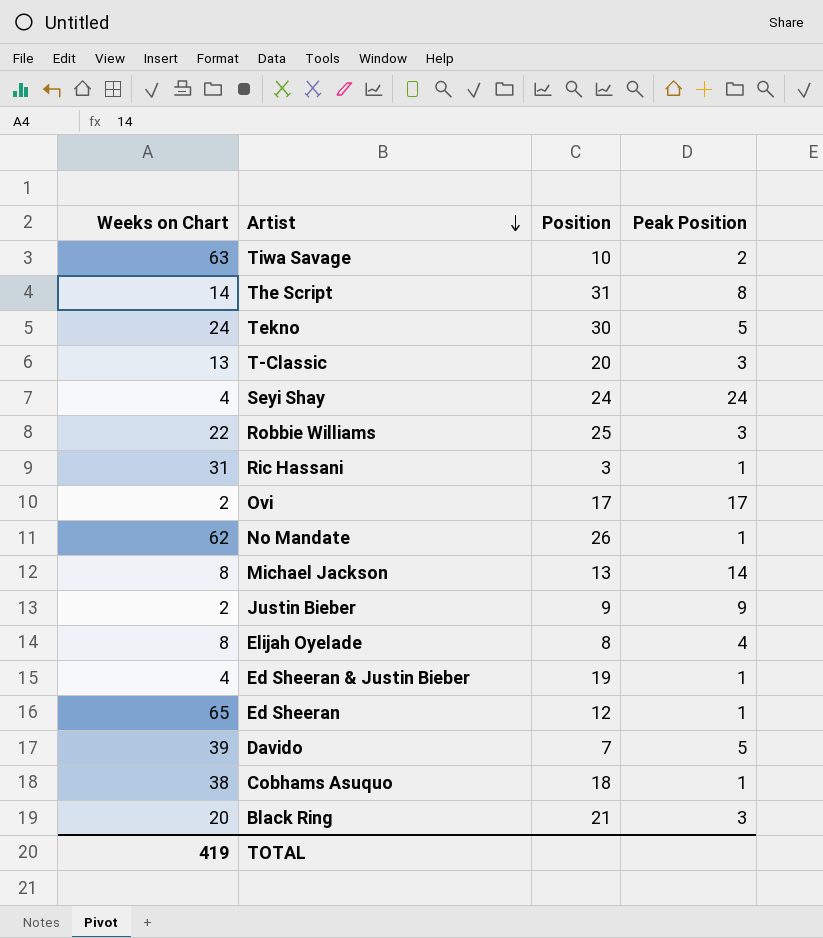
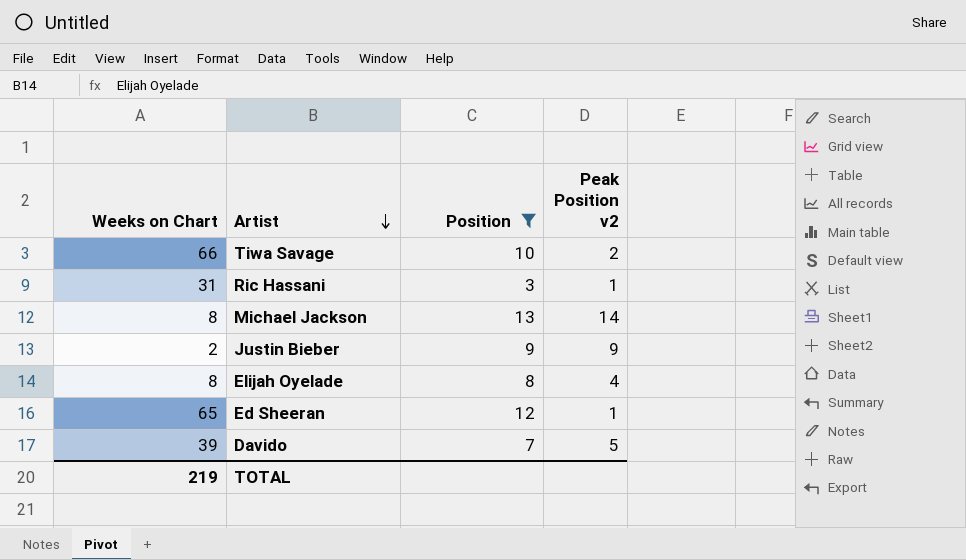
filter: none -> Position <= 13
column name: Peak Position -> Peak Position v2
Tiwa Savage | Weeks on Chart: 63 -> 66
TOTAL | Weeks on Chart: 419 -> 219

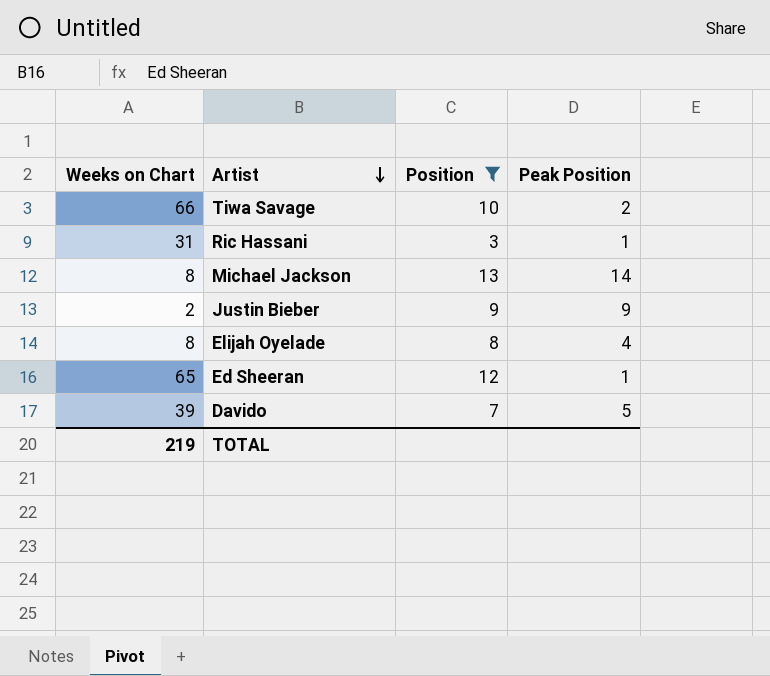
column name: Peak Position v2 -> Peak Position

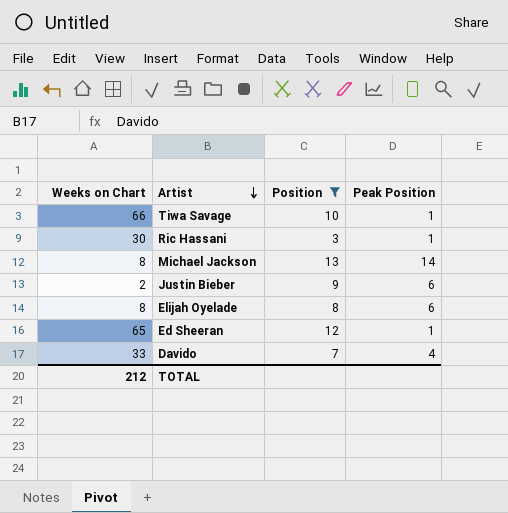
Tiwa Savage | Peak Position: 2 -> 1
Ric Hassani | Weeks on Chart: 31 -> 30
Justin Bieber | Peak Position: 9 -> 6
Elijah Oyelade | Peak Position: 4 -> 6
Davido | Weeks on Chart: 39 -> 33
Davido | Peak Position: 5 -> 4
TOTAL | Weeks on Chart: 219 -> 212

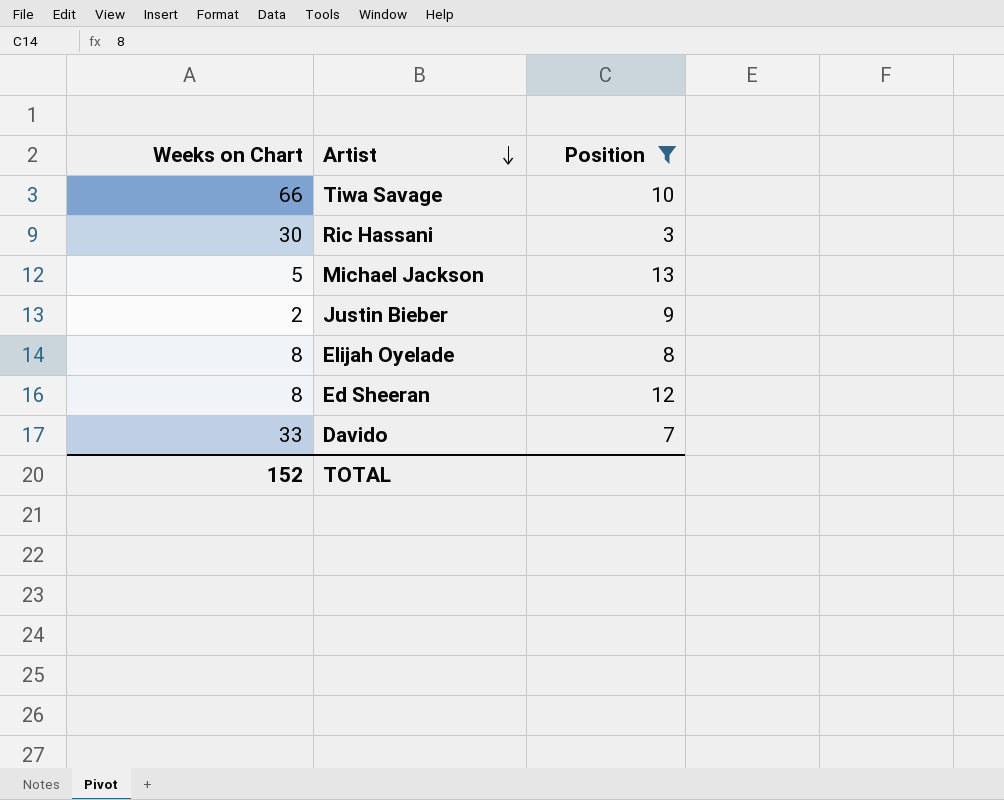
column Peak Position | position: 4 -> none
Michael Jackson | Weeks on Chart: 8 -> 5
Ed Sheeran | Weeks on Chart: 65 -> 8
TOTAL | Weeks on Chart: 212 -> 152

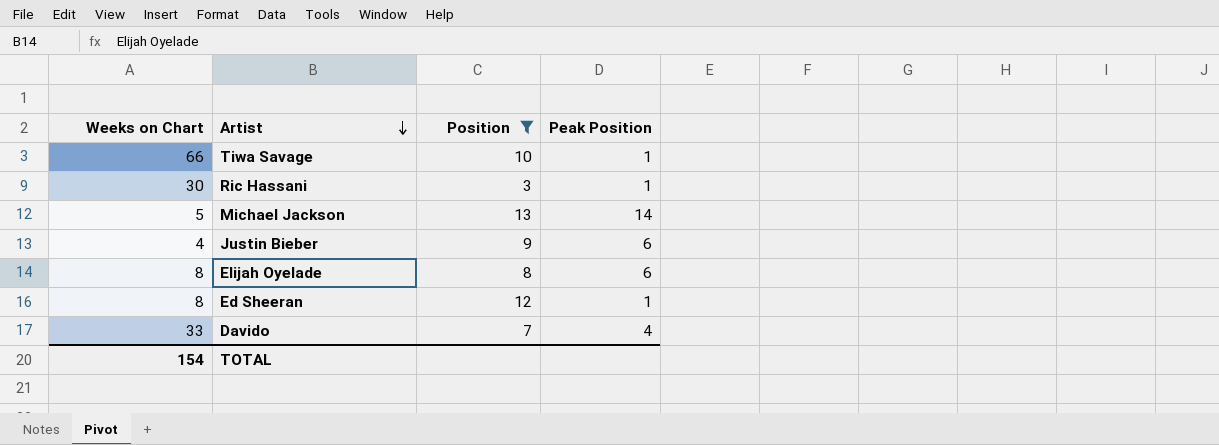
column Peak Position | position: none -> 4
Justin Bieber | Weeks on Chart: 2 -> 4
TOTAL | Weeks on Chart: 152 -> 154

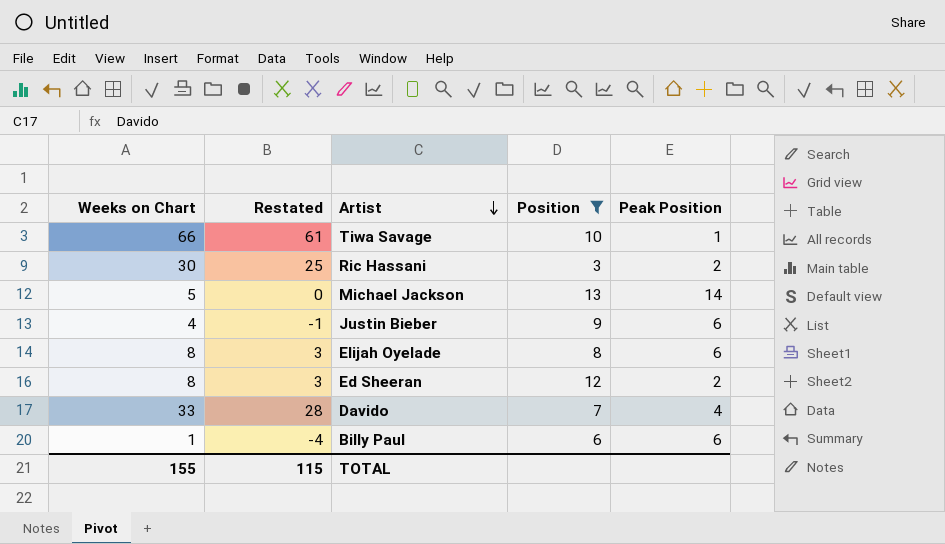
column Restated | formula: none -> [Weeks on Chart] - 5
Ric Hassani | Peak Position: 1 -> 2
Ed Sheeran | Peak Position: 1 -> 2
row Billy Paul: none -> 1 | -4 | 6 | 6
TOTAL | Weeks on Chart: 154 -> 155

